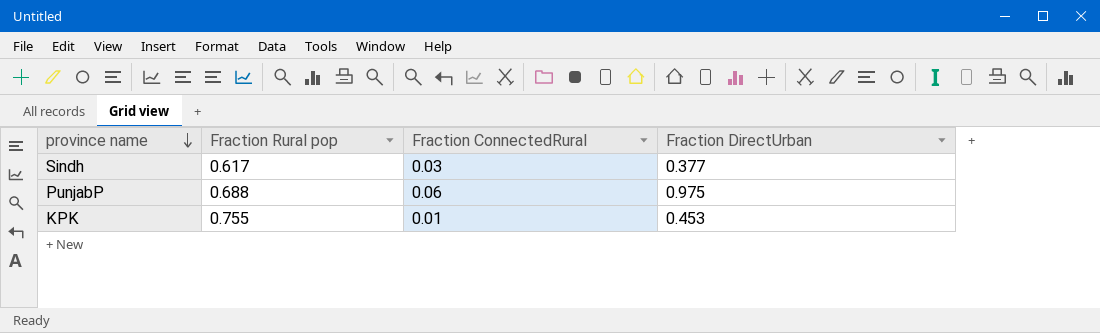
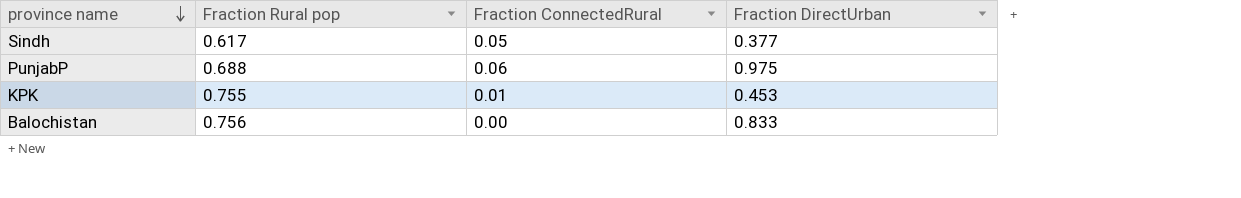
Sindh | Fraction ConnectedRural: 0.03 -> 0.05
row Balochistan: none -> 0.756 | 0.00 | 0.833

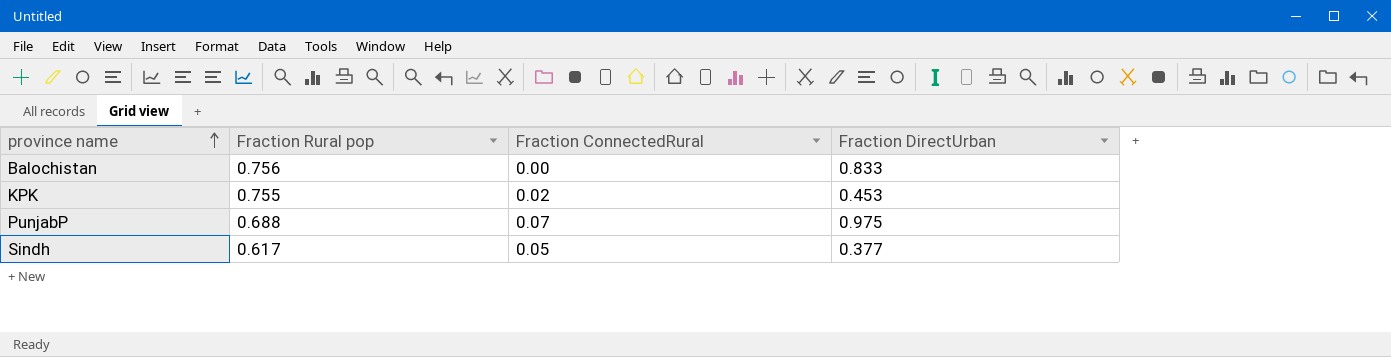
row order: province name descending -> province name ascending
KPK | Fraction ConnectedRural: 0.01 -> 0.02
PunjabP | Fraction ConnectedRural: 0.06 -> 0.07

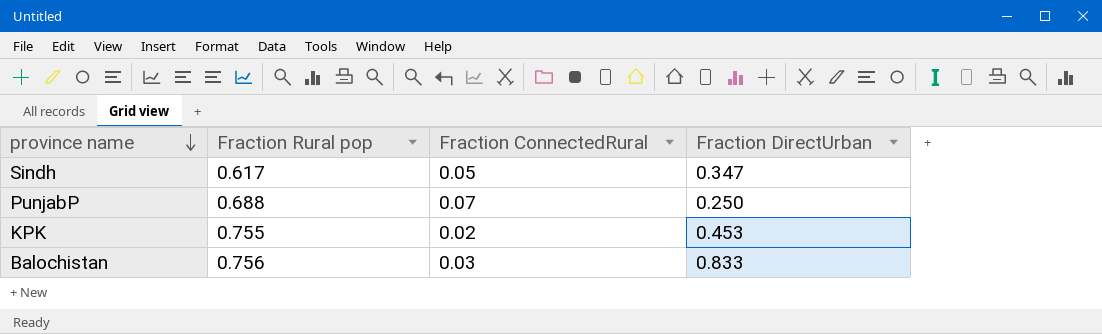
row order: province name ascending -> province name descending
Sindh | Fraction DirectUrban: 0.377 -> 0.347
PunjabP | Fraction DirectUrban: 0.975 -> 0.250
Balochistan | Fraction ConnectedRural: 0.00 -> 0.03

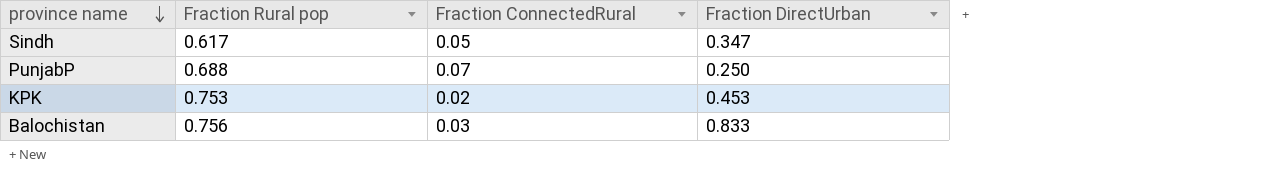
KPK | Fraction Rural pop: 0.755 -> 0.753

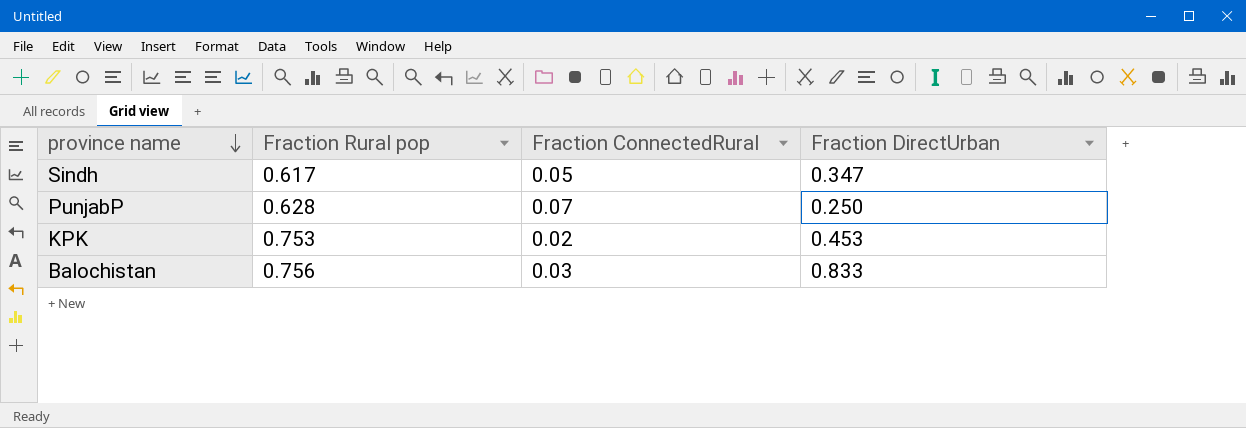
PunjabP | Fraction Rural pop: 0.688 -> 0.628

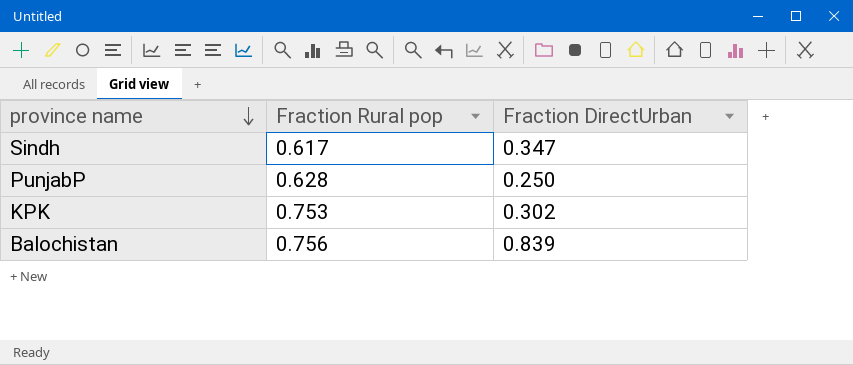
column Fraction ConnectedRural | position: 3 -> none
KPK | Fraction DirectUrban: 0.453 -> 0.302
Balochistan | Fraction DirectUrban: 0.833 -> 0.839

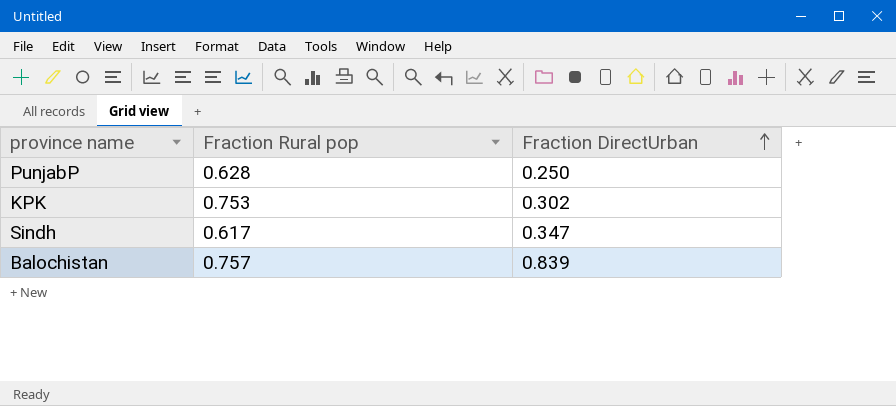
row order: province name descending -> Fraction DirectUrban ascending
Balochistan | Fraction Rural pop: 0.756 -> 0.757

